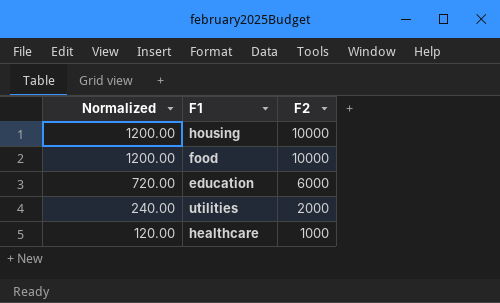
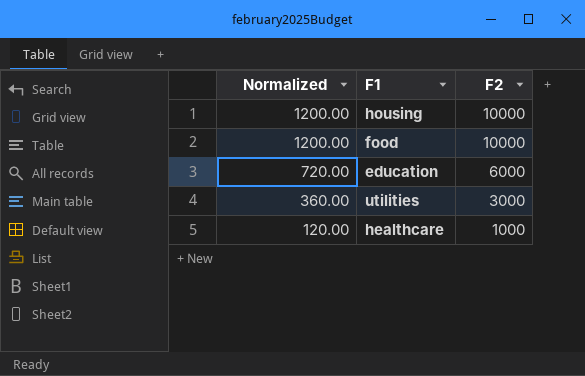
utilities | Normalized: 240.00 -> 360.00
utilities | F2: 2000 -> 3000

